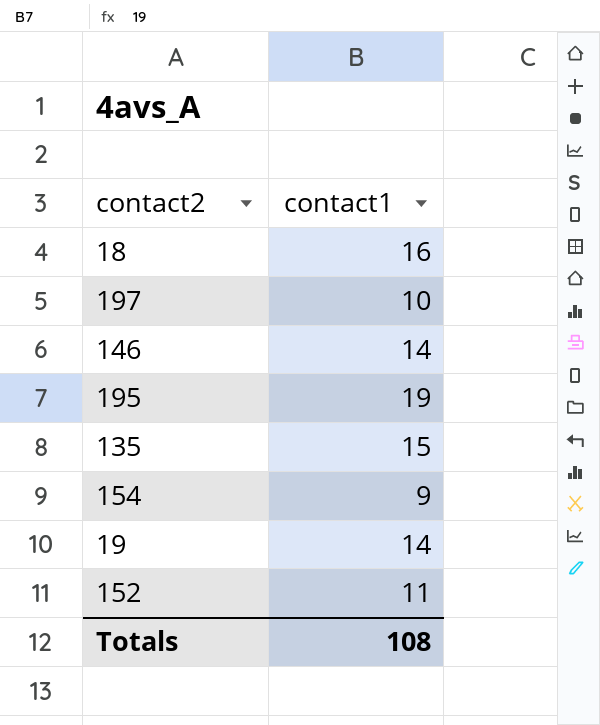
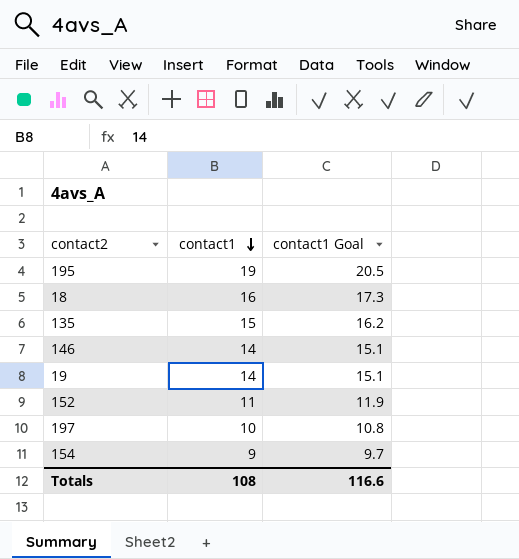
row order: none -> contact1 descending
column contact1 Goal | formula: none -> [contact1] * 1.08

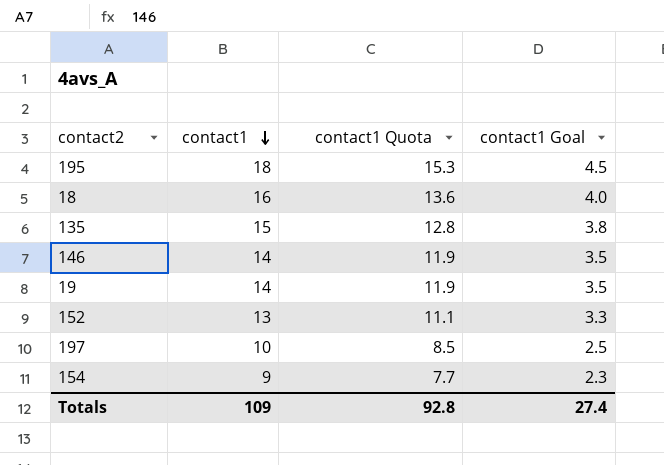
column contact1 Quota | formula: none -> [contact1] * 0.85
column contact1 Goal | formula: [contact1] * 1.08 -> [contact1] * 0.25
195 | contact1: 19 -> 18
152 | contact1: 11 -> 13
Totals | contact1: 108 -> 109
Totals | contact1 Goal: 116.6 -> 27.4

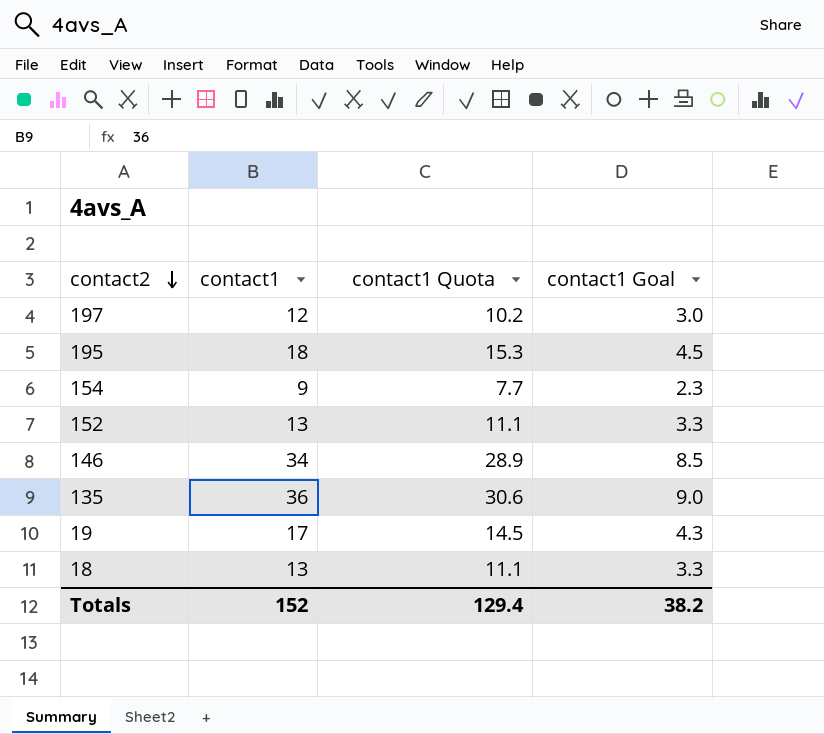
row order: contact1 descending -> contact2 descending
197 | contact1: 10 -> 12
197 | contact1 Quota: 8.5 -> 10.2
197 | contact1 Goal: 2.5 -> 3.0
146 | contact1: 14 -> 34
146 | contact1 Quota: 11.9 -> 28.9
146 | contact1 Goal: 3.5 -> 8.5
135 | contact1: 15 -> 36
135 | contact1 Quota: 12.8 -> 30.6
135 | contact1 Goal: 3.8 -> 9.0
19 | contact1: 14 -> 17
19 | contact1 Quota: 11.9 -> 14.5
19 | contact1 Goal: 3.5 -> 4.3
18 | contact1: 16 -> 13
18 | contact1 Quota: 13.6 -> 11.1
18 | contact1 Goal: 4.0 -> 3.3
Totals | contact1: 109 -> 152
Totals | contact1 Quota: 92.8 -> 129.4
Totals | contact1 Goal: 27.4 -> 38.2

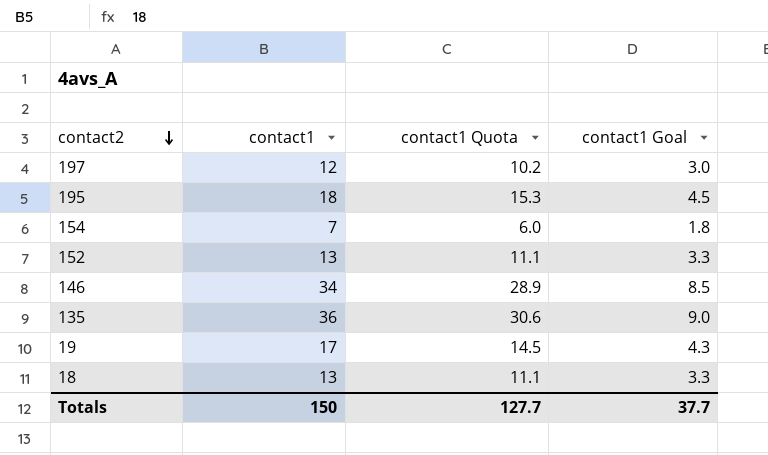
154 | contact1: 9 -> 7
154 | contact1 Quota: 7.7 -> 6.0
154 | contact1 Goal: 2.3 -> 1.8
Totals | contact1: 152 -> 150
Totals | contact1 Quota: 129.4 -> 127.7
Totals | contact1 Goal: 38.2 -> 37.7

